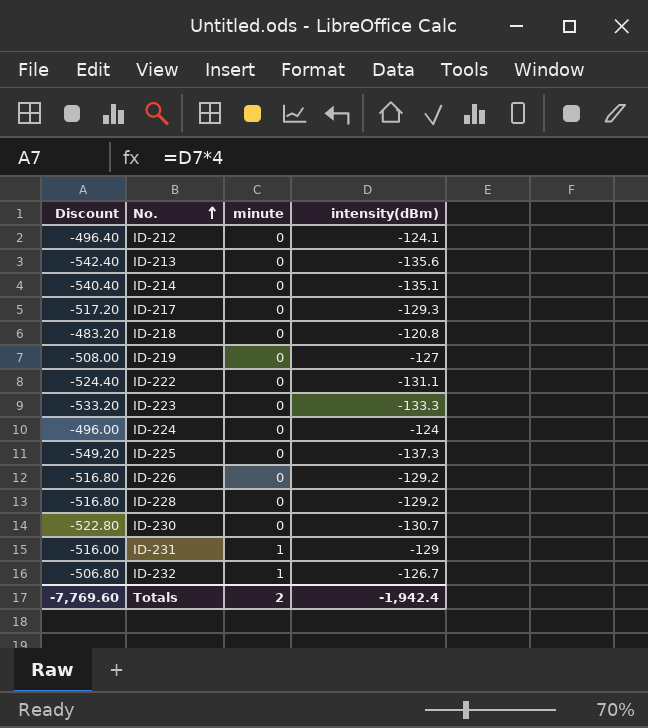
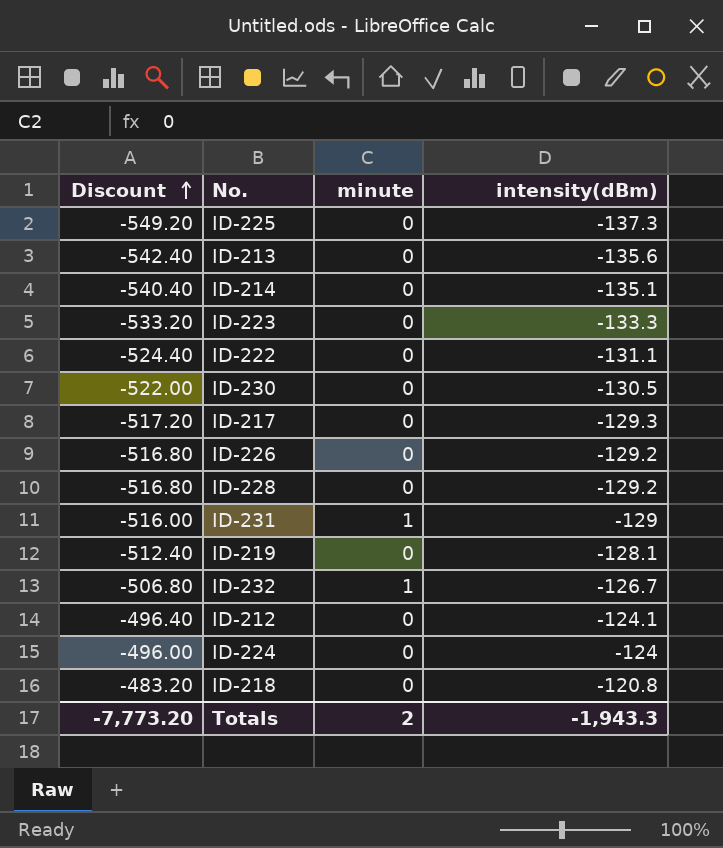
row order: No. ascending -> Discount ascending
ID-230 | Discount: -522.80 -> -522.00
ID-230 | intensity(dBm): -130.7 -> -130.5
ID-219 | Discount: -508.00 -> -512.40
ID-219 | intensity(dBm): -127 -> -128.1
Totals | Discount: -7,769.60 -> -7,773.20
Totals | intensity(dBm): -1,942.4 -> -1,943.3

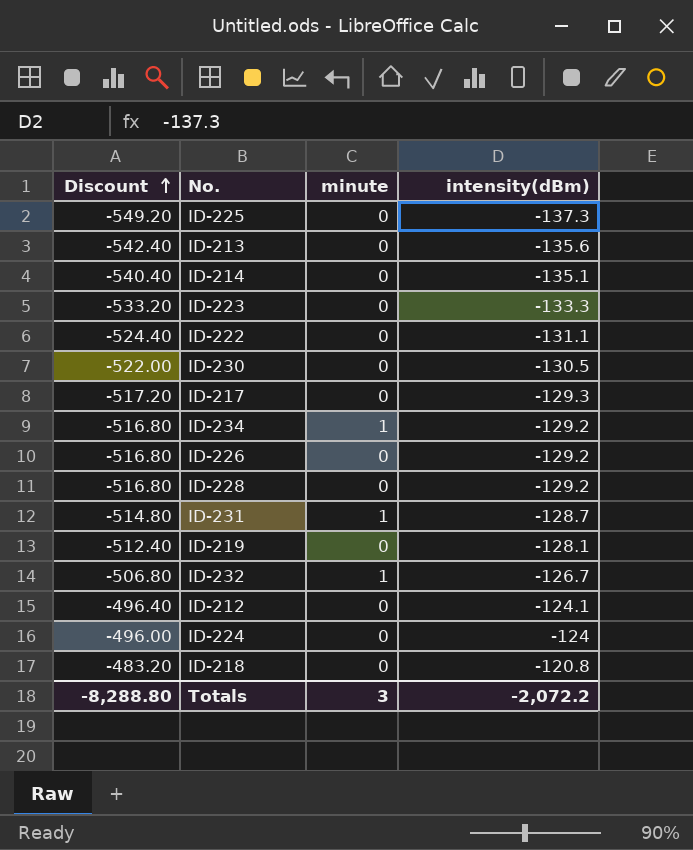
row ID-234: none -> -516.80 | 1 | -129.2
ID-231 | Discount: -516.00 -> -514.80
ID-231 | intensity(dBm): -129 -> -128.7
Totals | Discount: -7,773.20 -> -8,288.80
Totals | minute: 2 -> 3
Totals | intensity(dBm): -1,943.3 -> -2,072.2

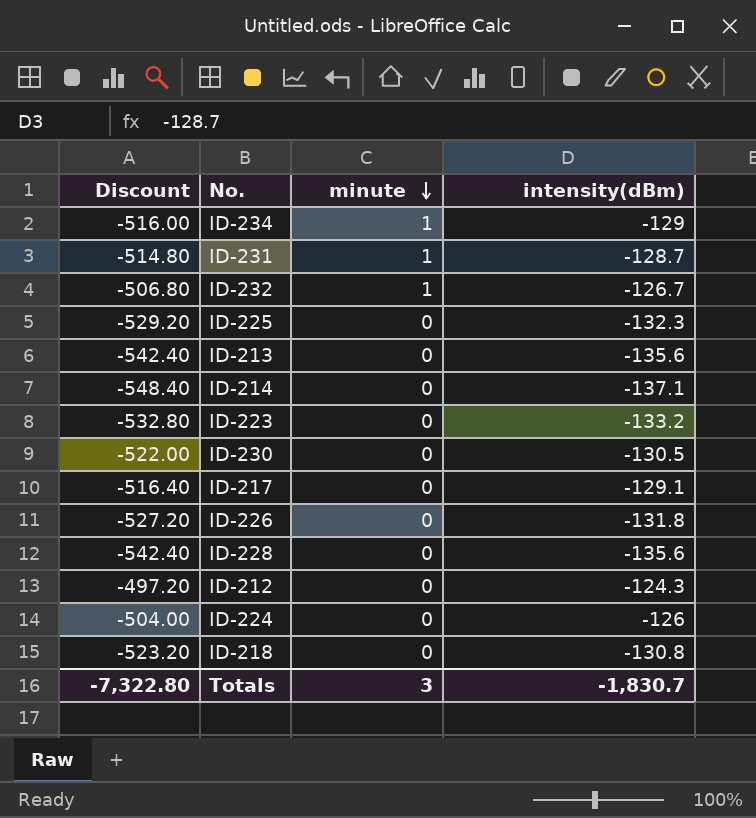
row order: Discount ascending -> minute descending
row ID-222: -524.40 | 0 | -131.1 -> none
row ID-219: -512.40 | 0 | -128.1 -> none
ID-234 | Discount: -516.80 -> -516.00
ID-234 | intensity(dBm): -129.2 -> -129
ID-225 | Discount: -549.20 -> -529.20
ID-225 | intensity(dBm): -137.3 -> -132.3
ID-214 | Discount: -540.40 -> -548.40
ID-214 | intensity(dBm): -135.1 -> -137.1
ID-223 | Discount: -533.20 -> -532.80
ID-223 | intensity(dBm): -133.3 -> -133.2
ID-217 | Discount: -517.20 -> -516.40
ID-217 | intensity(dBm): -129.3 -> -129.1
ID-226 | Discount: -516.80 -> -527.20
ID-226 | intensity(dBm): -129.2 -> -131.8
ID-228 | Discount: -516.80 -> -542.40
ID-228 | intensity(dBm): -129.2 -> -135.6
ID-212 | Discount: -496.40 -> -497.20
ID-212 | intensity(dBm): -124.1 -> -124.3
ID-224 | Discount: -496.00 -> -504.00
ID-224 | intensity(dBm): -124 -> -126
ID-218 | Discount: -483.20 -> -523.20
ID-218 | intensity(dBm): -120.8 -> -130.8
Totals | Discount: -8,288.80 -> -7,322.80
Totals | intensity(dBm): -2,072.2 -> -1,830.7

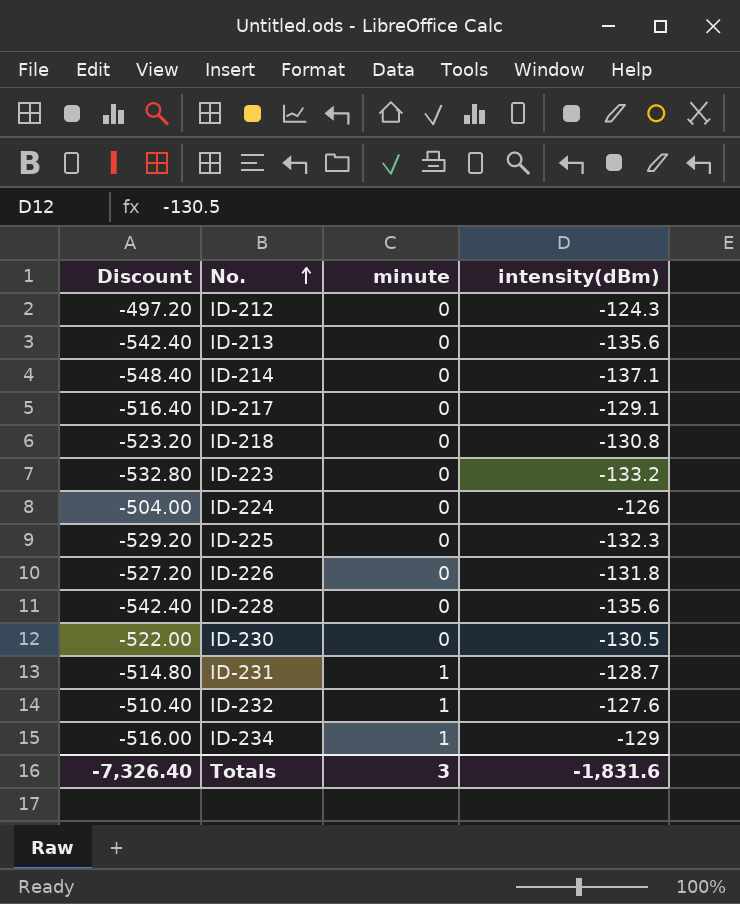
row order: minute descending -> No. ascending
ID-232 | Discount: -506.80 -> -510.40
ID-232 | intensity(dBm): -126.7 -> -127.6
Totals | Discount: -7,322.80 -> -7,326.40
Totals | intensity(dBm): -1,830.7 -> -1,831.6

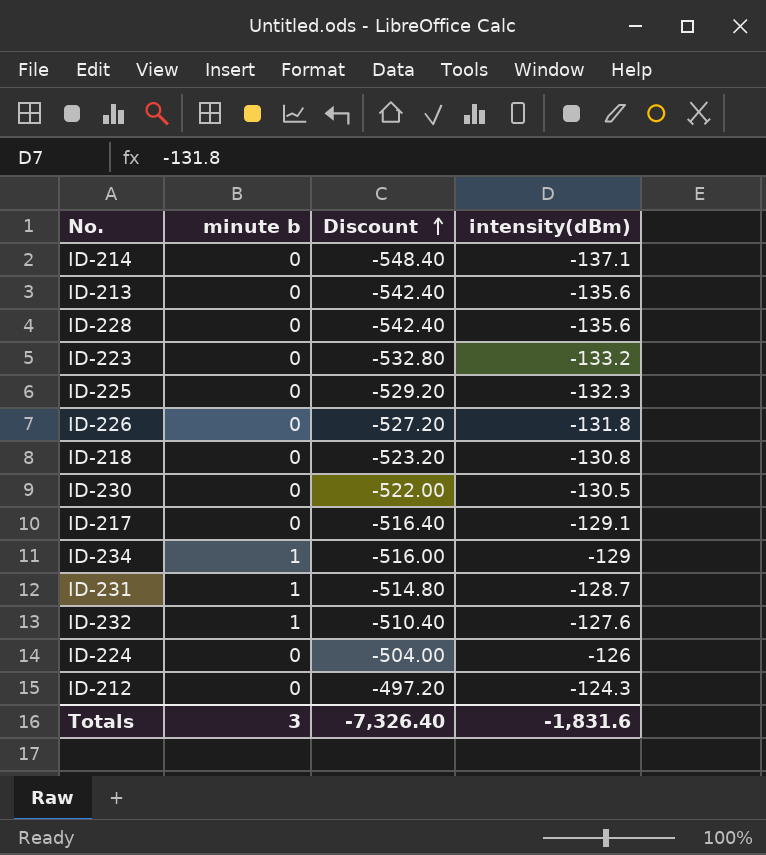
row order: No. ascending -> Discount ascending
column name: minute -> minute b
column Discount | position: 1 -> 3

